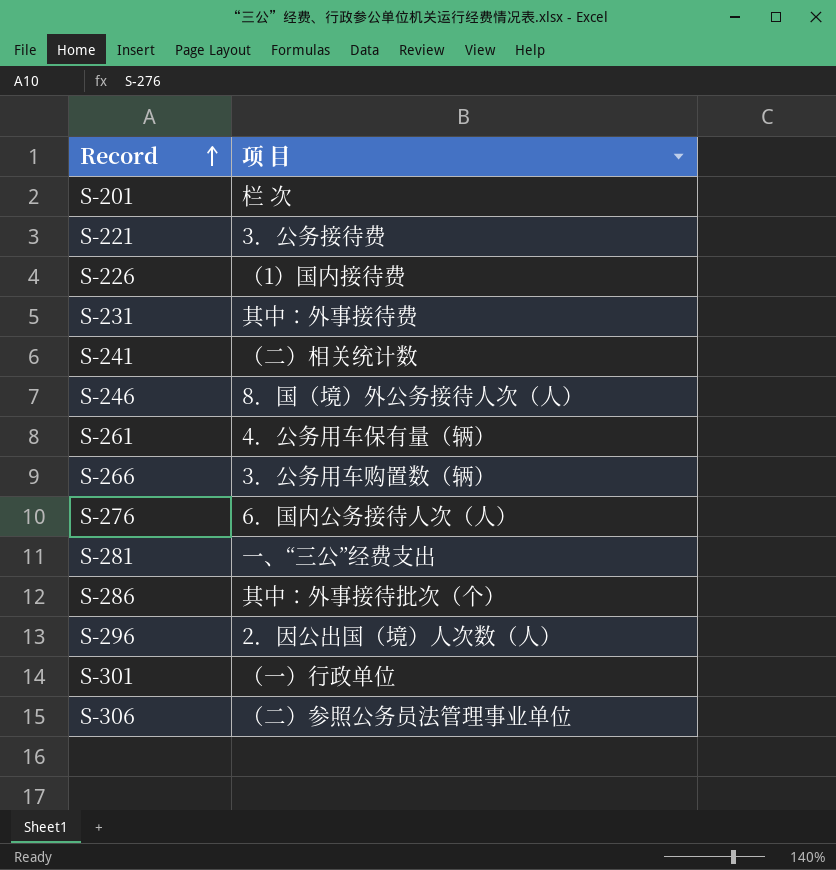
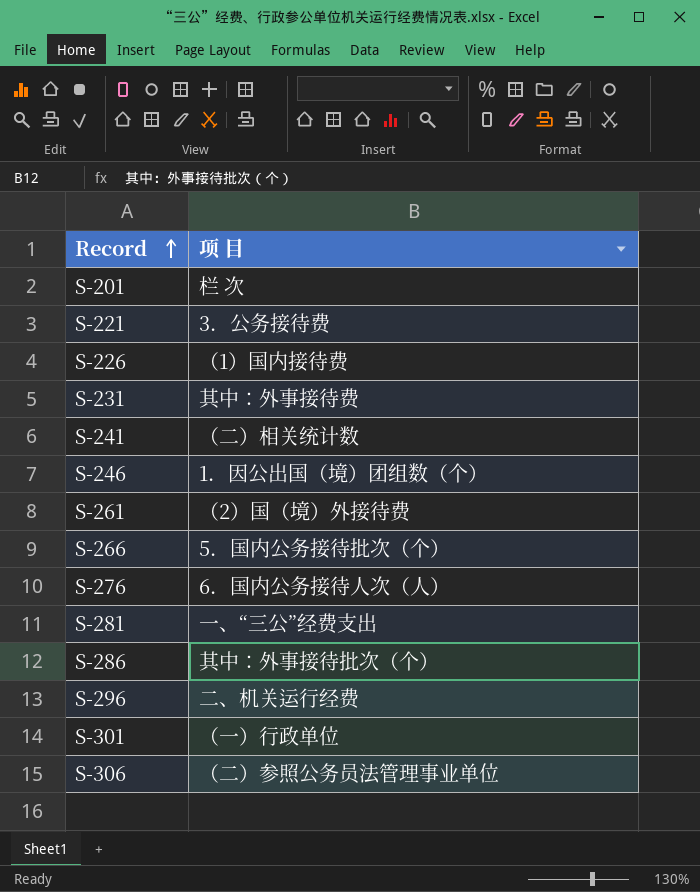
S-246 | 项 目: 8．国（境）外公务接待人次（人） -> 1．因公出国（境）团组数（个）
S-261 | 项 目: 4．公务用车保有量（辆） -> （2）国（境）外接待费
S-266 | 项 目: 3．公务用车购置数（辆） -> 5．国内公务接待批次（个）
S-296 | 项 目: 2．因公出国（境）人次数（人） -> 二、机关运行经费

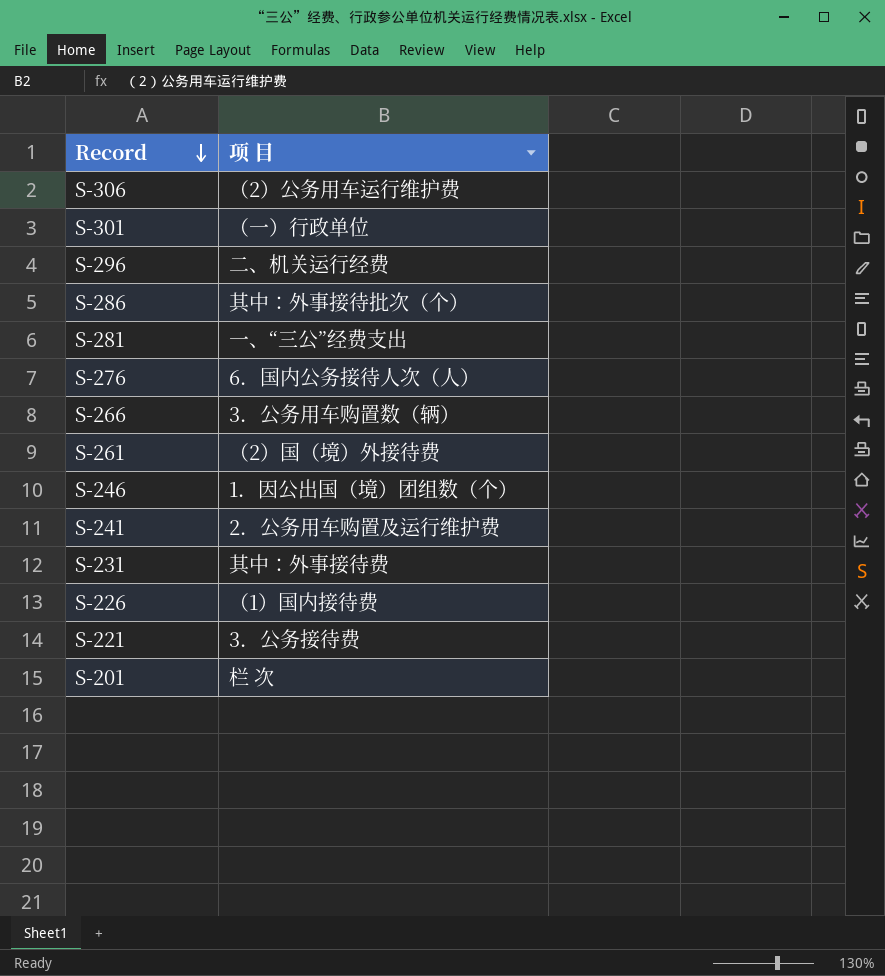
row order: Record ascending -> Record descending
S-306 | 项 目: （二）参照公务员法管理事业单位 -> （2）公务用车运行维护费
S-266 | 项 目: 5．国内公务接待批次（个） -> 3．公务用车购置数（辆）
S-241 | 项 目: （二）相关统计数 -> 2．公务用车购置及运行维护费

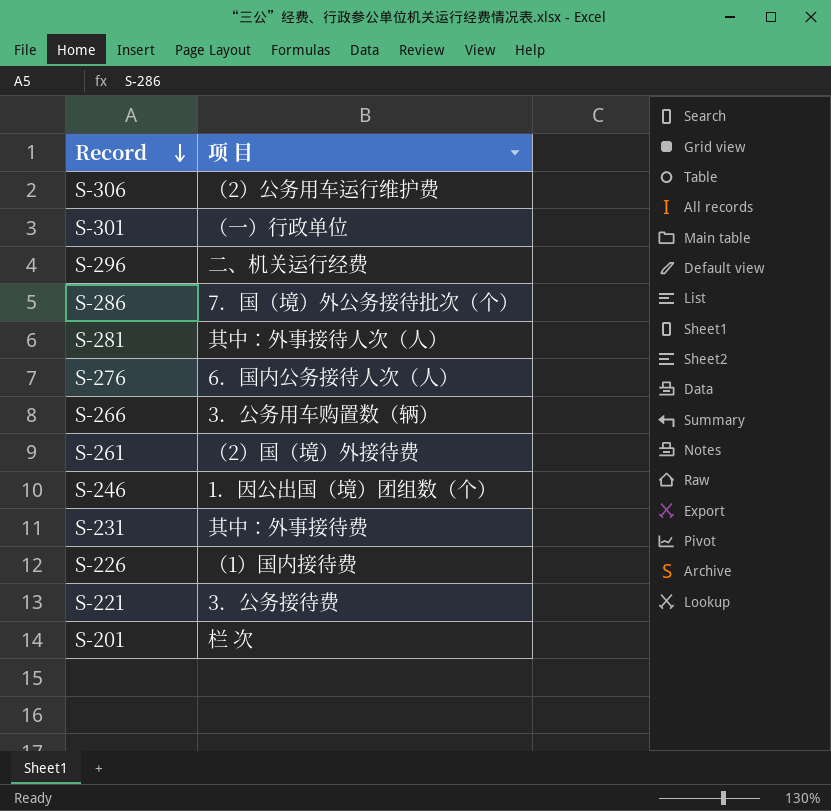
row S-241: 2．公务用车购置及运行维护费 -> none
S-286 | 项 目: 其中：外事接待批次（个） -> 7．国（境）外公务接待批次（个）
S-281 | 项 目: 一、“三公”经费支出 -> 其中：外事接待人次（人）

